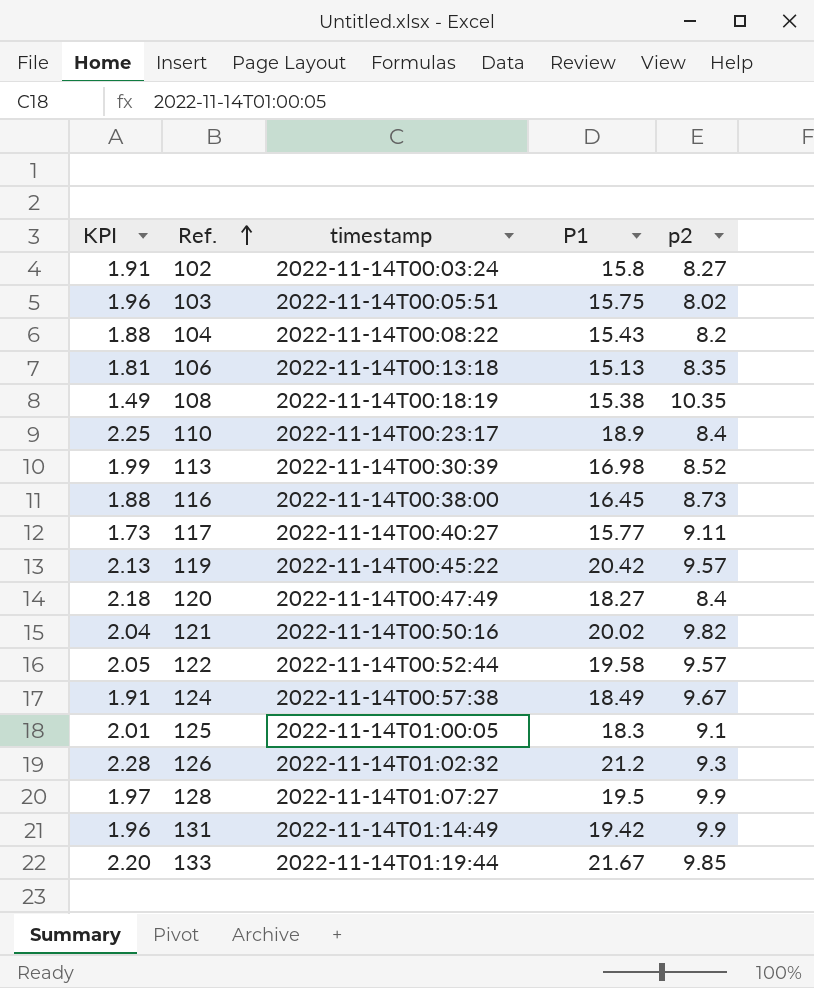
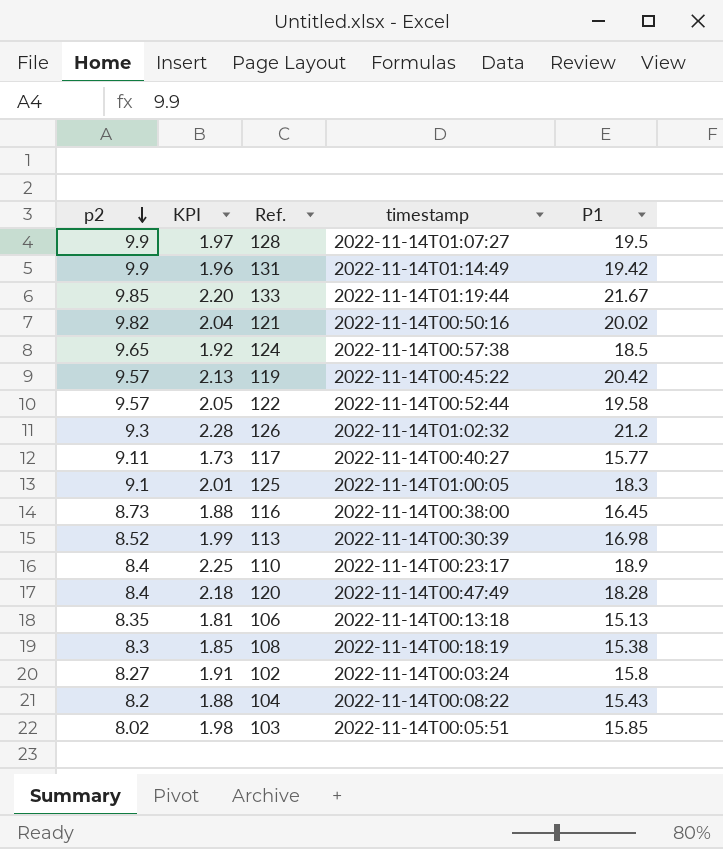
row order: Ref. ascending -> p2 descending
column p2 | position: 5 -> 1
124 | p2: 9.67 -> 9.65
124 | KPI: 1.91 -> 1.92
124 | P1: 18.49 -> 18.5
120 | P1: 18.27 -> 18.28
108 | p2: 10.35 -> 8.3
108 | KPI: 1.49 -> 1.85
103 | KPI: 1.96 -> 1.98
103 | P1: 15.75 -> 15.85

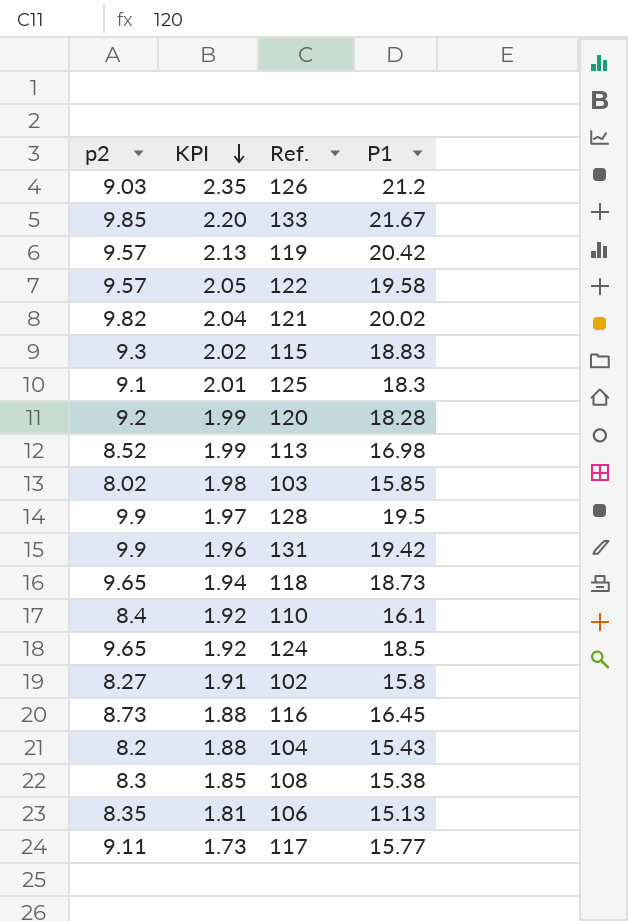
row order: p2 descending -> KPI descending
column timestamp | position: 4 -> none
126 | p2: 9.3 -> 9.03
126 | KPI: 2.28 -> 2.35
row 115: none -> 9.3 | 2.02 | 18.83
120 | p2: 8.4 -> 9.2
120 | KPI: 2.18 -> 1.99
row 118: none -> 9.65 | 1.94 | 18.73
110 | KPI: 2.25 -> 1.92
110 | P1: 18.9 -> 16.1

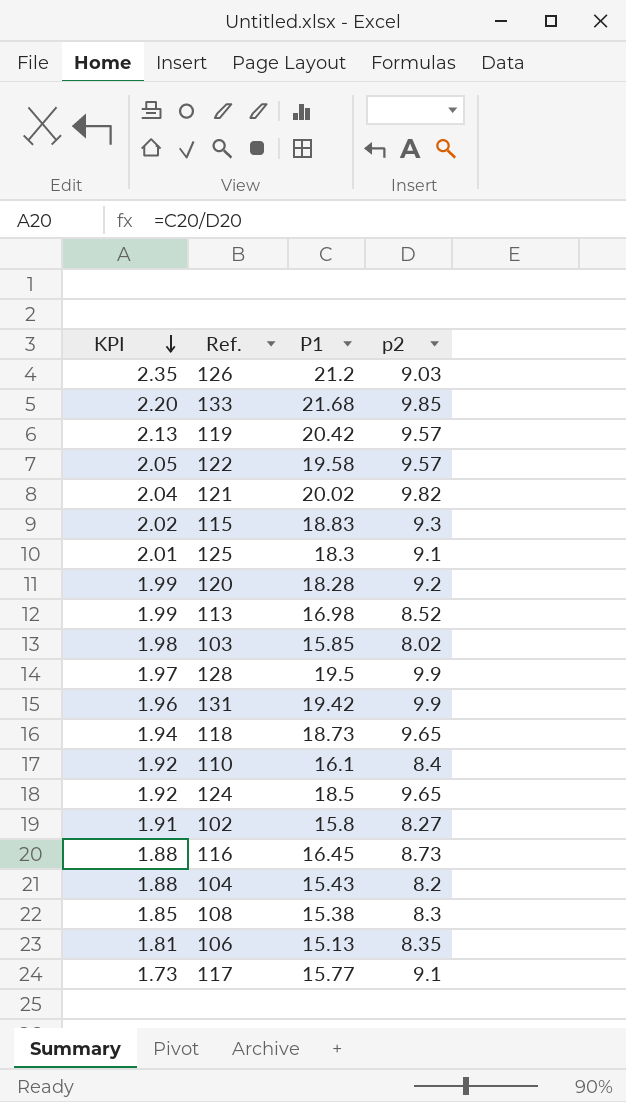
column p2 | position: 1 -> 4
133 | P1: 21.67 -> 21.68
117 | p2: 9.11 -> 9.1

